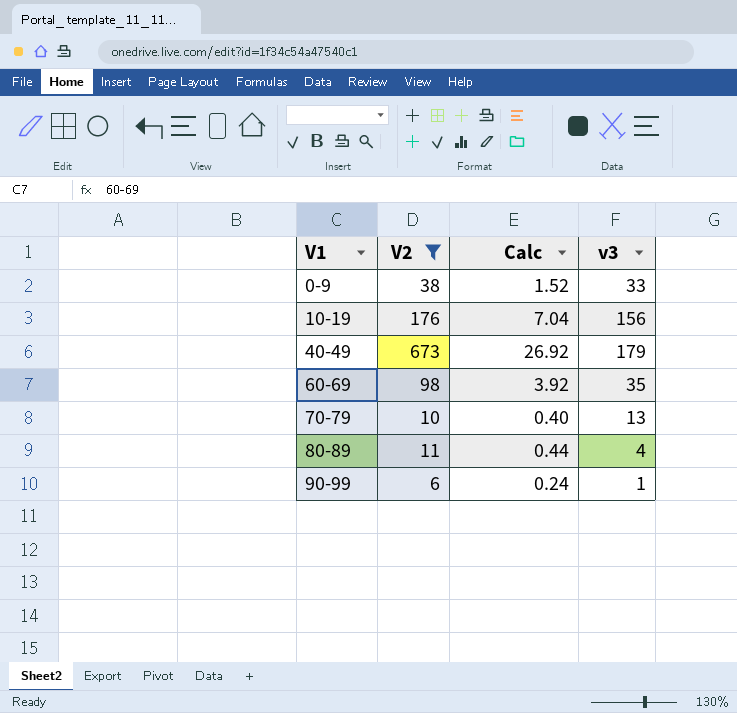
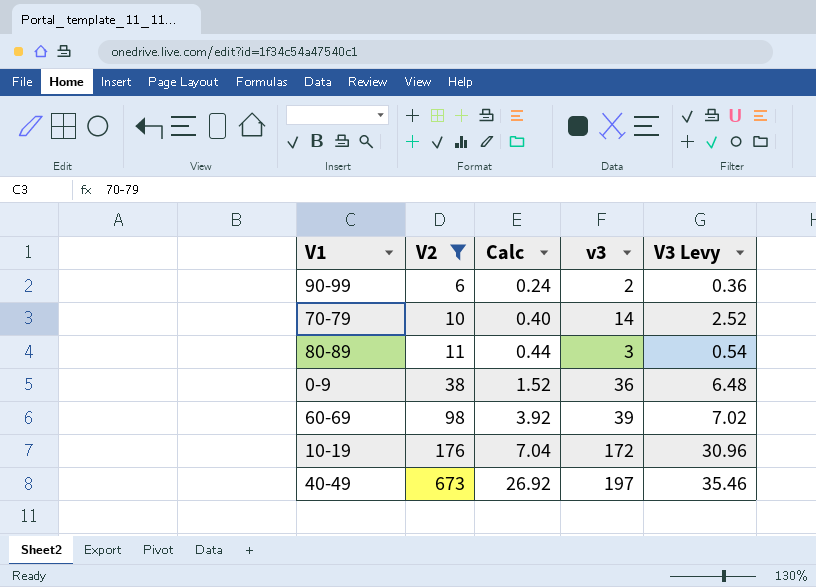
row order: V1 ascending -> V2 ascending
column V3 Levy | formula: none -> [v3] * 0.18
90-99 | v3: 1 -> 2
70-79 | v3: 13 -> 14
80-89 | v3: 4 -> 3
0-9 | v3: 33 -> 36
60-69 | v3: 35 -> 39
10-19 | v3: 156 -> 172
40-49 | v3: 179 -> 197

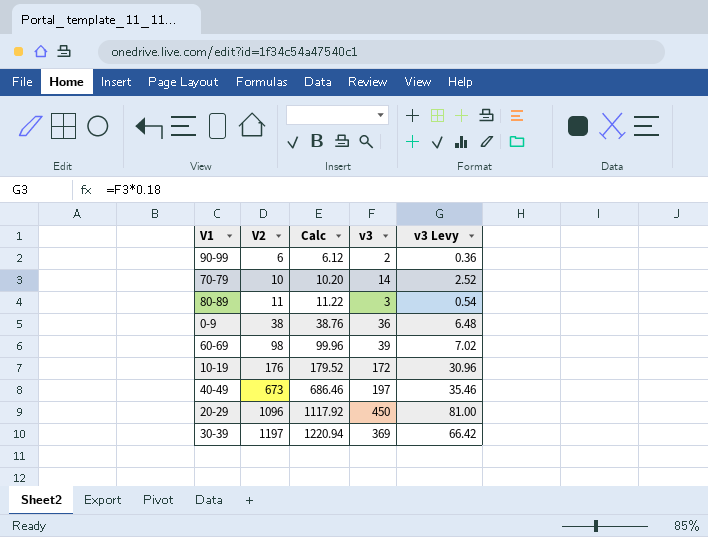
filter: V2 <= 673 -> none
column Calc | formula: [V2] * 0.04 -> [V2] * 1.02
column name: V3 Levy -> v3 Levy

